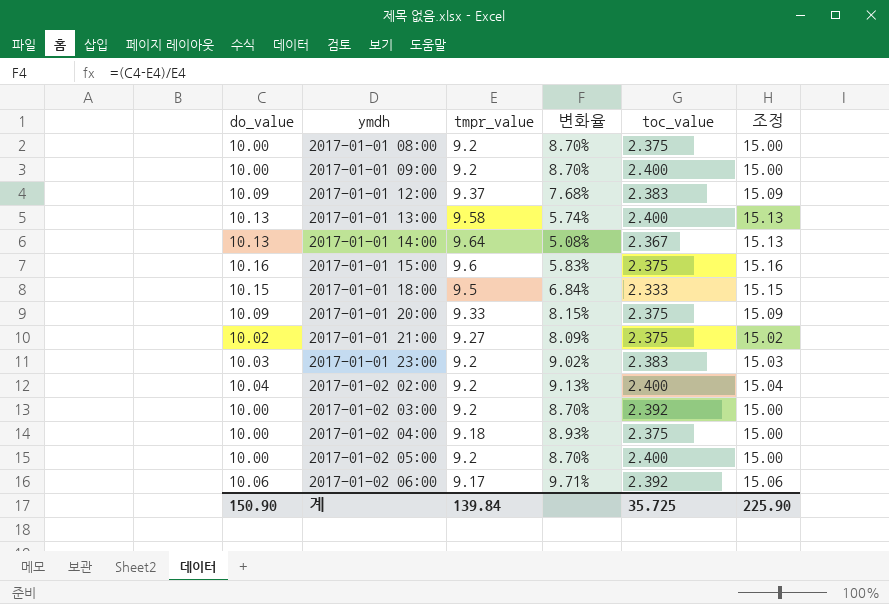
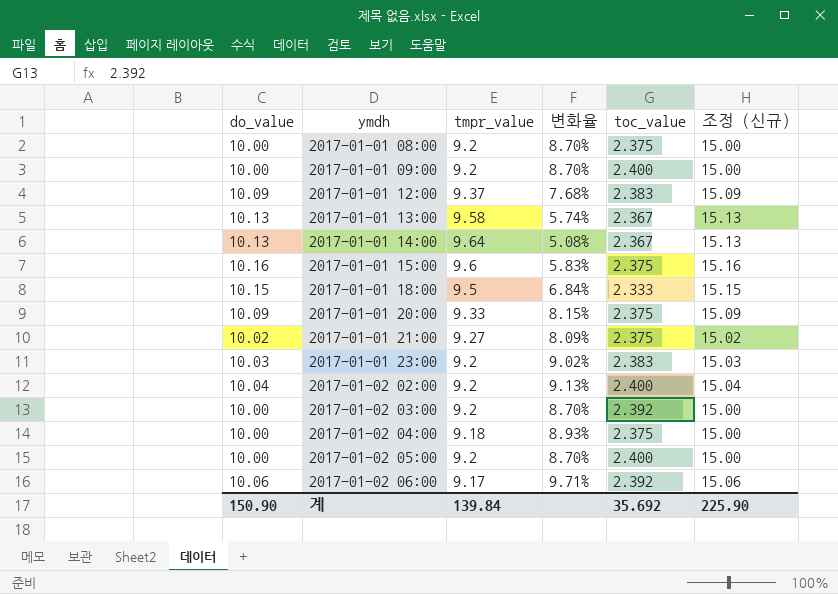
column name: 조정 -> 조정 (신규)
2017-01-01 13:00 | toc_value: 2.400 -> 2.367
계 | toc_value: 35.725 -> 35.692

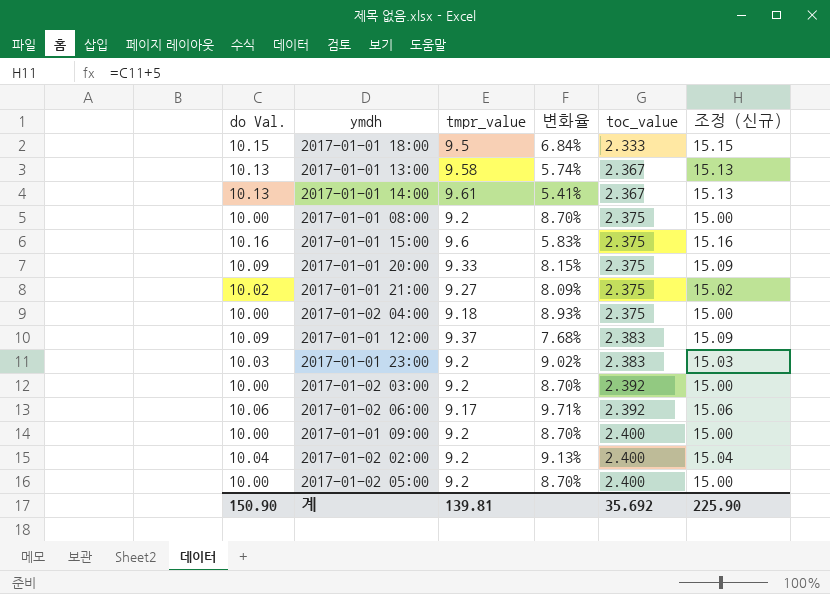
row order: ymdh ascending -> toc_value ascending
column name: do_value -> do Val.
2017-01-01 14:00 | tmpr_value: 9.64 -> 9.61
2017-01-01 14:00 | 변화율: 5.08% -> 5.41%
계 | tmpr_value: 139.84 -> 139.81

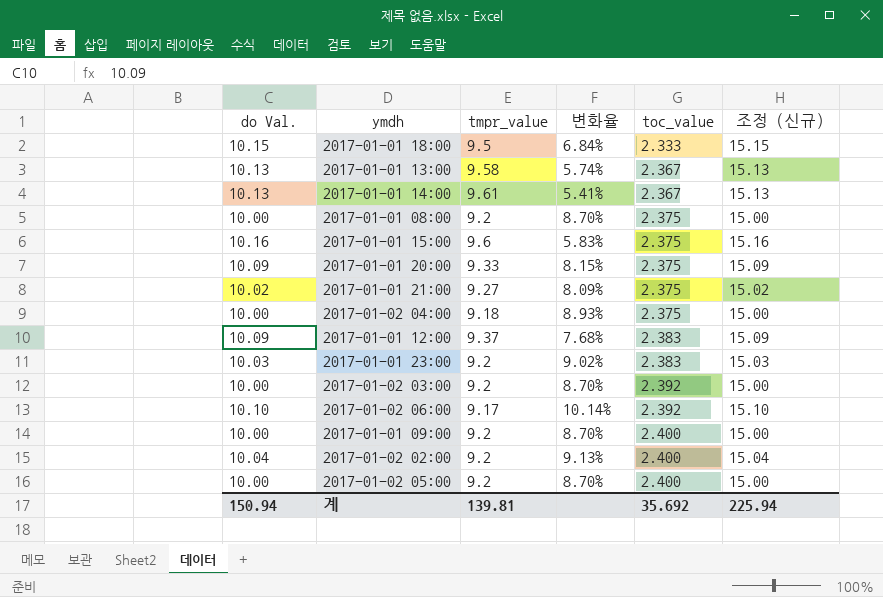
2017-01-02 06:00 | do Val.: 10.06 -> 10.10
2017-01-02 06:00 | 변화율: 9.71% -> 10.14%
2017-01-02 06:00 | 조정 (신규): 15.06 -> 15.10
계 | do Val.: 150.90 -> 150.94
계 | 조정 (신규): 225.90 -> 225.94

